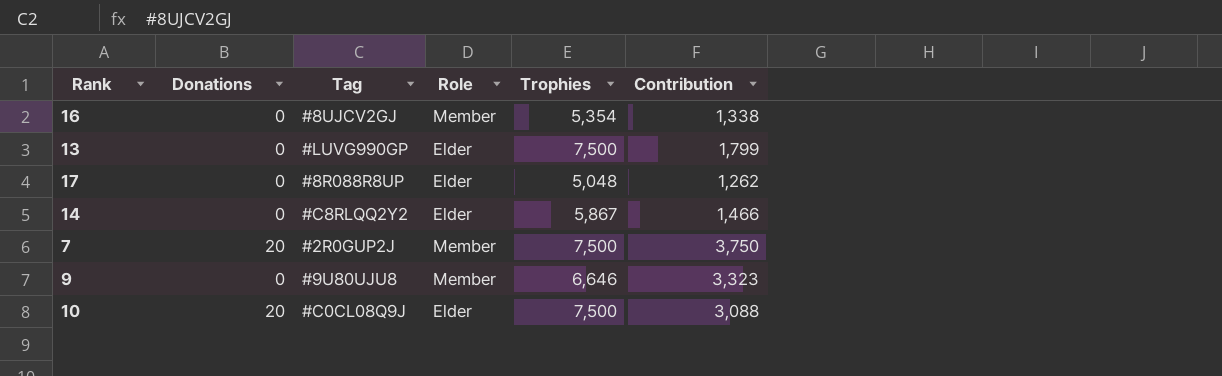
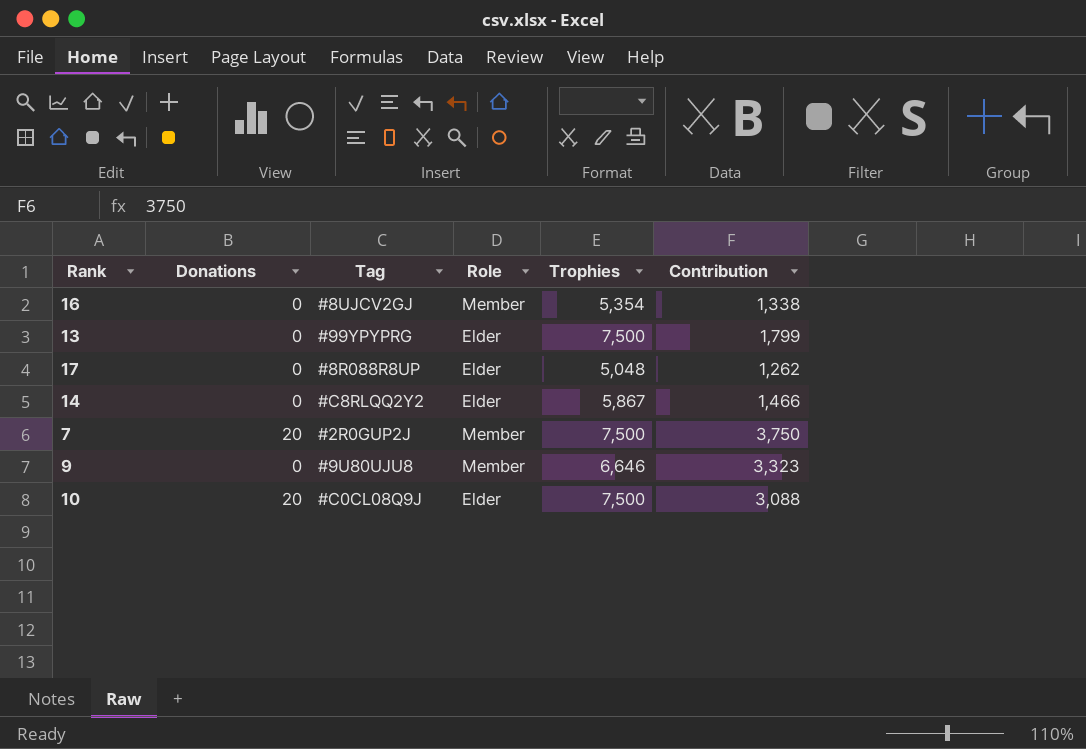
13 | Tag: #LUVG990GP -> #99YPYPRG

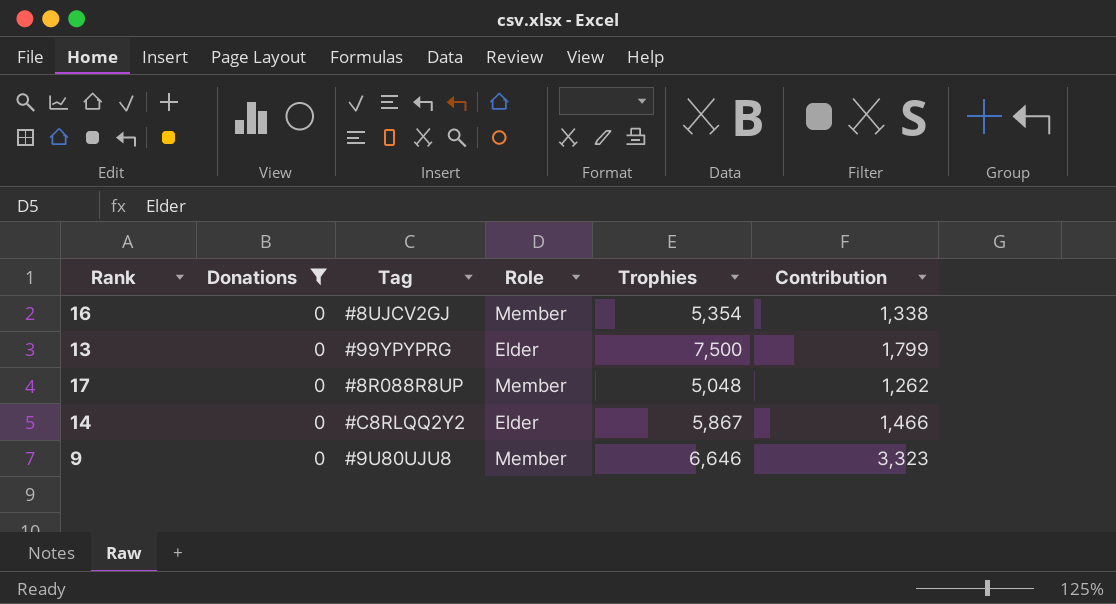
filter: none -> Donations = 0
17 | Role: Elder -> Member

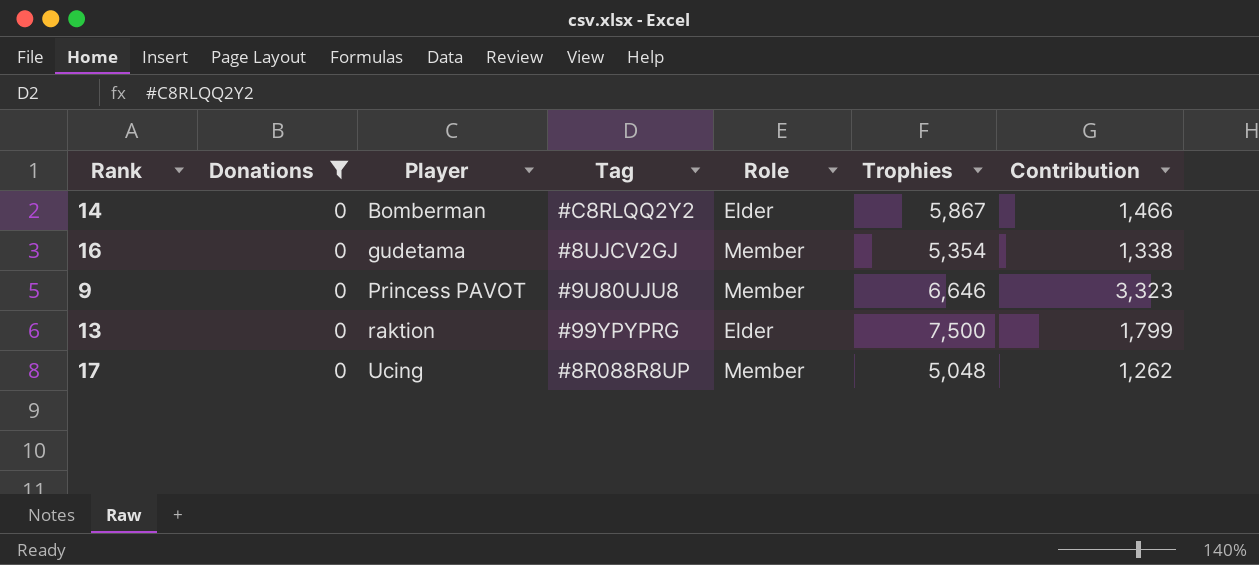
row order: none -> Player ascending
column Player | position: none -> 3

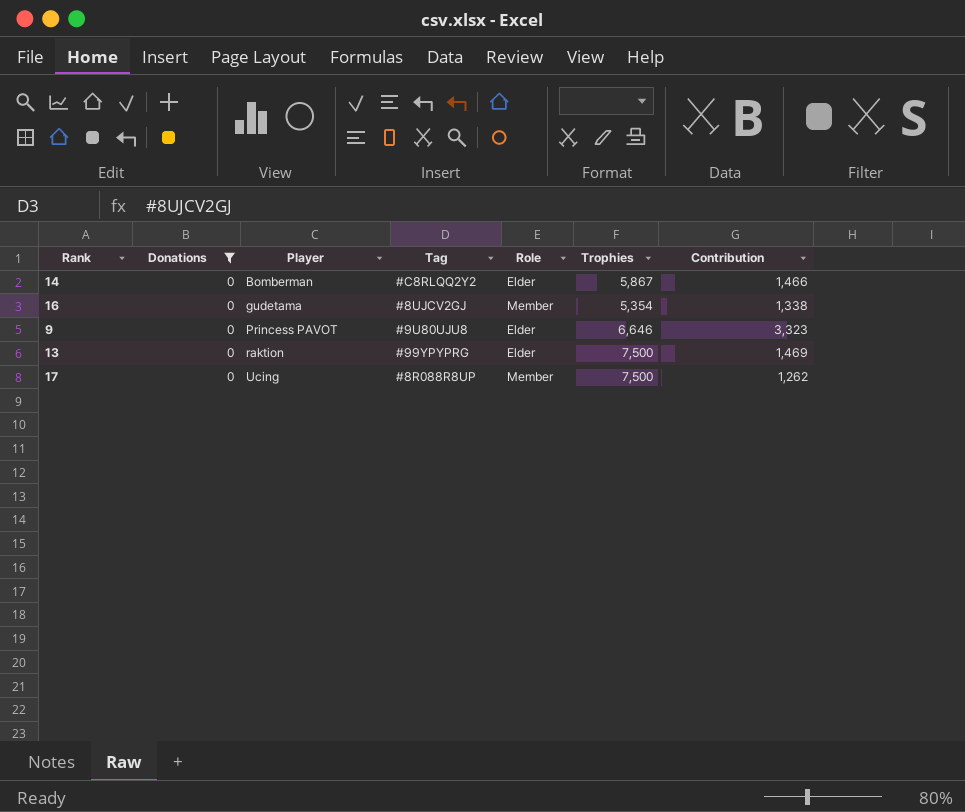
9 | Role: Member -> Elder
13 | Contribution: 1,799 -> 1,469
17 | Trophies: 5,048 -> 7,500

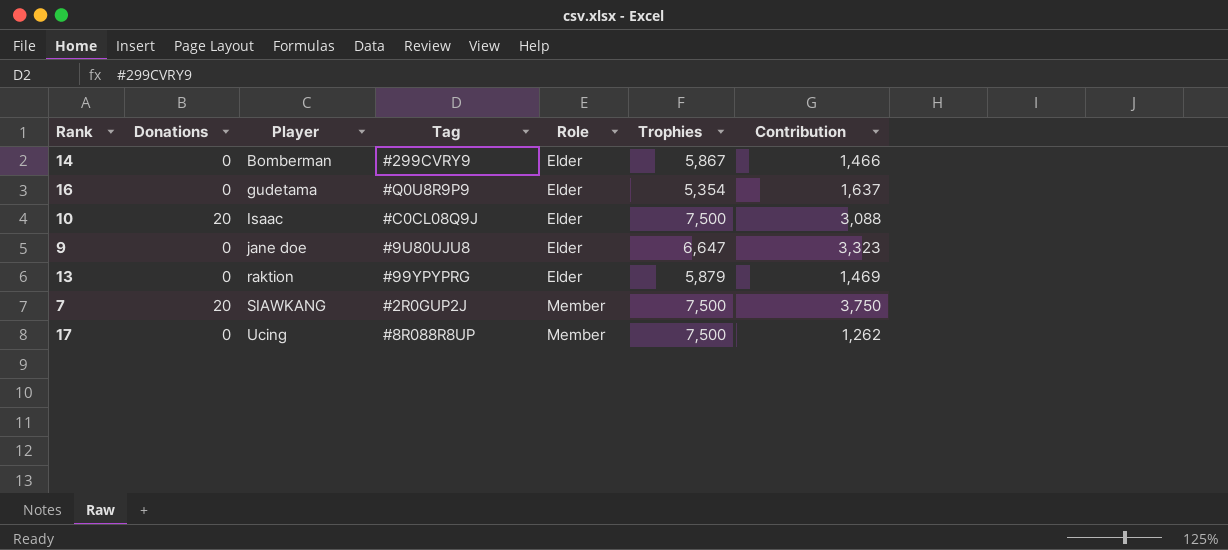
filter: Donations = 0 -> none
14 | Tag: #C8RLQQ2Y2 -> #299CVRY9
16 | Tag: #8UJCV2GJ -> #Q0U8R9P9
16 | Role: Member -> Elder
16 | Contribution: 1,338 -> 1,637
9 | Player: Princess PAVOT -> jane doe
9 | Trophies: 6,646 -> 6,647
13 | Trophies: 7,500 -> 5,879

